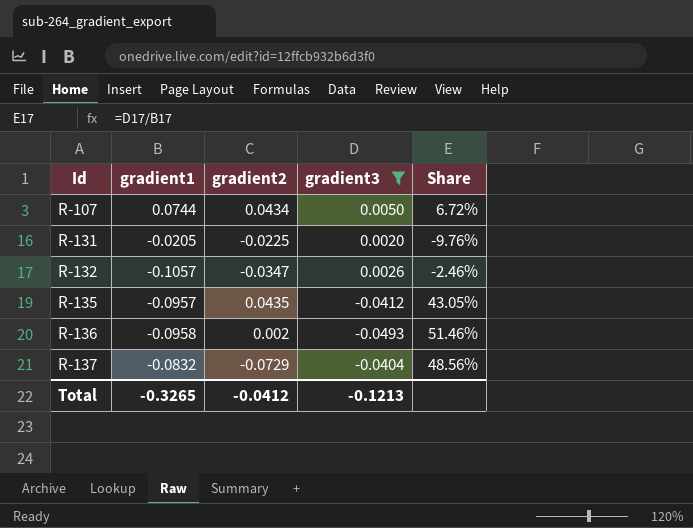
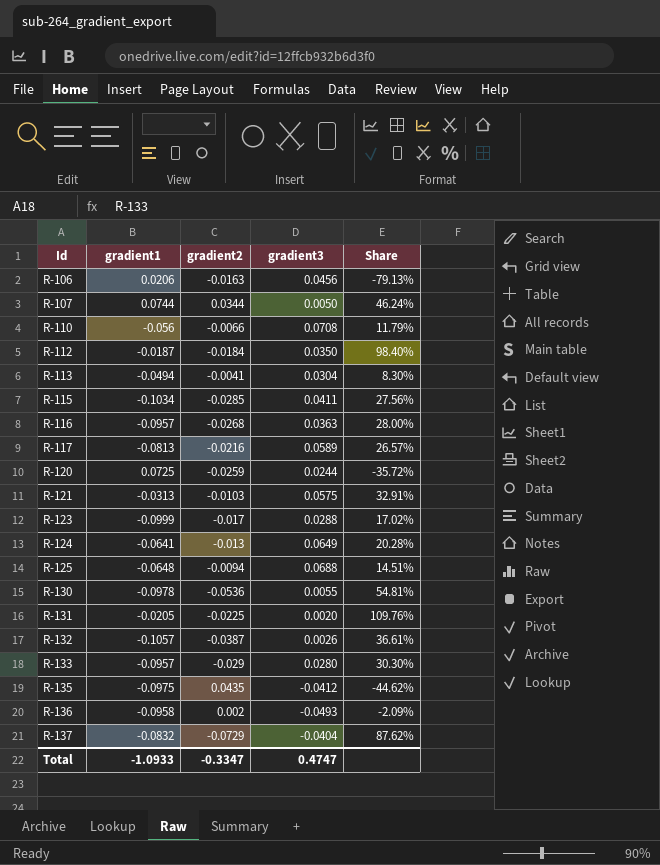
filter: gradient3 <= 0.0050 -> none
column Share | formula: [gradient3] / [gradient1] -> [gradient2] / [gradient1]
R-107 | gradient2: 0.0434 -> 0.0344
R-132 | gradient2: -0.0347 -> -0.0387
R-135 | gradient1: -0.0957 -> -0.0975
Total | gradient1: -0.3265 -> -1.0933
Total | gradient2: -0.0412 -> -0.3347
Total | gradient3: -0.1213 -> 0.4747

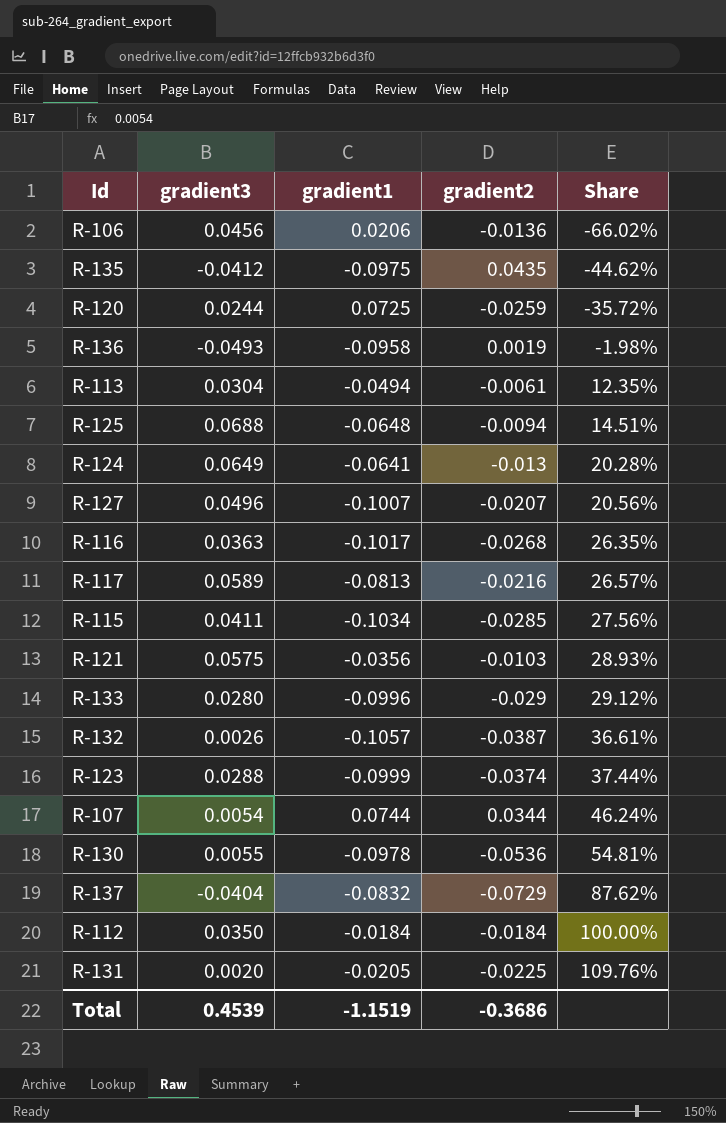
row order: Id ascending -> Share ascending
column gradient3 | position: 4 -> 2
row R-110: -0.056 | -0.0066 | 0.0708 | 11.79% -> none
R-106 | gradient2: -0.0163 -> -0.0136
R-106 | Share: -79.13% -> -66.02%
R-136 | gradient2: 0.002 -> 0.0019
R-136 | Share: -2.09% -> -1.98%
R-113 | gradient2: -0.0041 -> -0.0061
R-113 | Share: 8.30% -> 12.35%
row R-127: none -> 0.0496 | -0.1007 | -0.0207 | 20.56%
R-116 | gradient1: -0.0957 -> -0.1017
R-116 | Share: 28.00% -> 26.35%
R-121 | gradient1: -0.0313 -> -0.0356
R-121 | Share: 32.91% -> 28.93%
R-133 | gradient1: -0.0957 -> -0.0996
R-133 | Share: 30.30% -> 29.12%
R-123 | gradient2: -0.017 -> -0.0374
R-123 | Share: 17.02% -> 37.44%
R-107 | gradient3: 0.0050 -> 0.0054
R-112 | gradient1: -0.0187 -> -0.0184
R-112 | Share: 98.40% -> 100.00%
Total | gradient3: 0.4747 -> 0.4539
Total | gradient1: -1.0933 -> -1.1519
Total | gradient2: -0.3347 -> -0.3686

